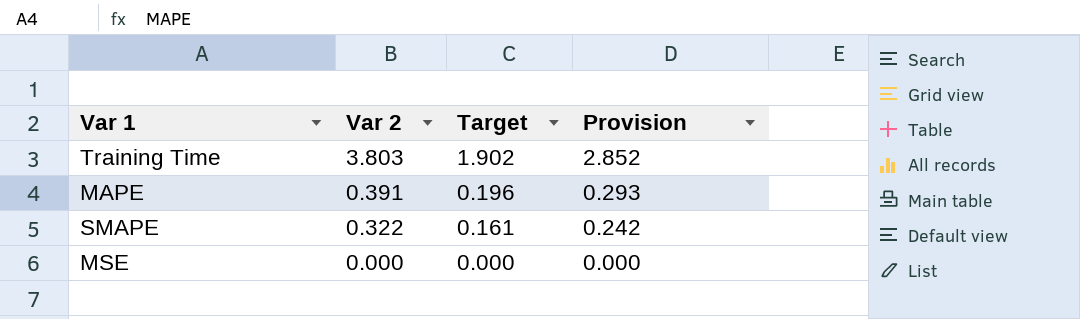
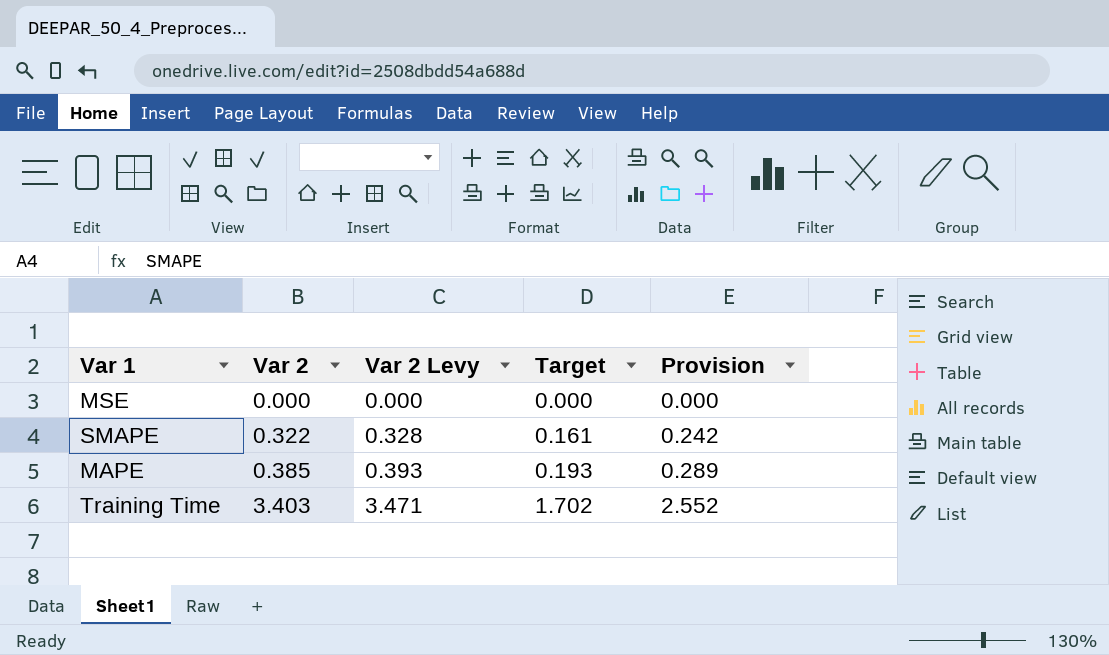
row order: Var 2 descending -> Var 2 ascending
column Var 2 Levy | formula: none -> [Var 2] * 1.02
MAPE | Var 2: 0.391 -> 0.385
MAPE | Target: 0.196 -> 0.193
MAPE | Provision: 0.293 -> 0.289
Training Time | Var 2: 3.803 -> 3.403
Training Time | Target: 1.902 -> 1.702
Training Time | Provision: 2.852 -> 2.552

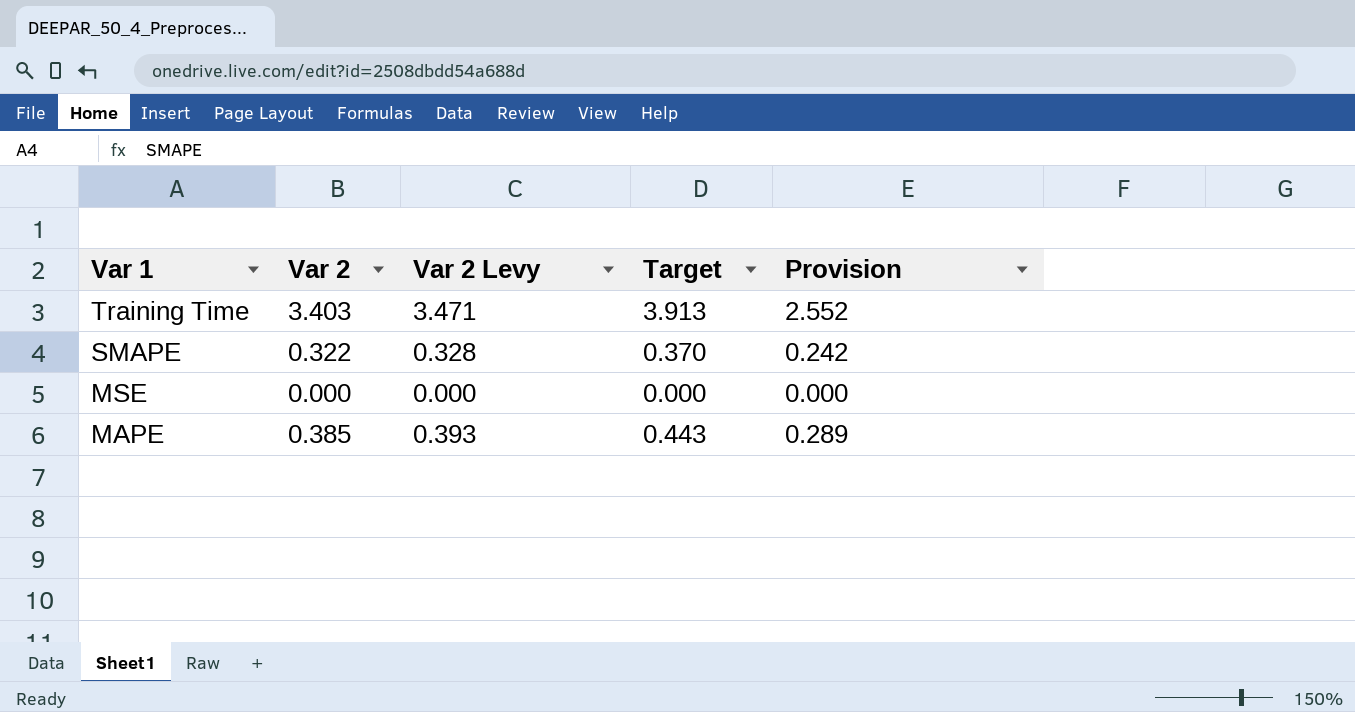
row order: Var 2 ascending -> Var 1 descending
column Target | formula: [Var 2] * 0.5 -> [Var 2] * 1.15

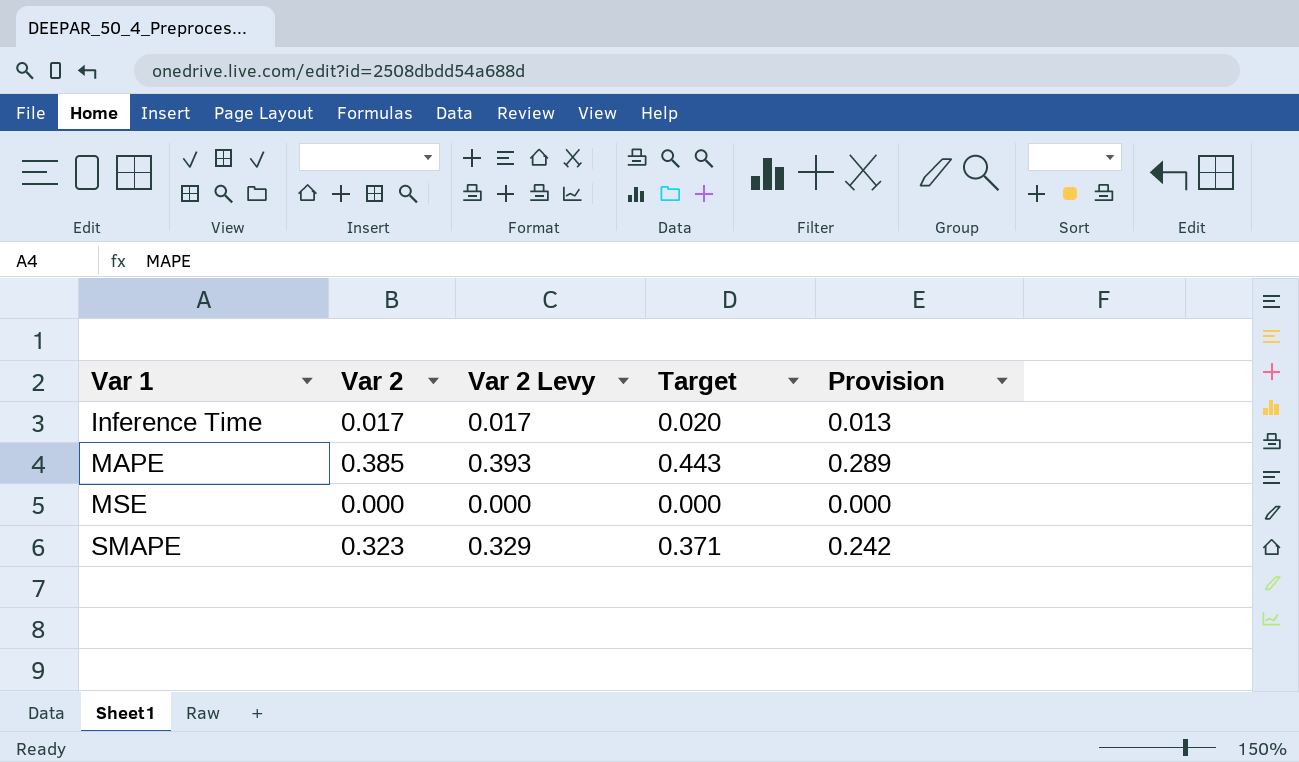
row order: Var 1 descending -> Var 1 ascending
row Training Time: 3.403 | 3.471 | 3.913 | 2.552 -> none
row Inference Time: none -> 0.017 | 0.017 | 0.020 | 0.013
SMAPE | Var 2: 0.322 -> 0.323
SMAPE | Var 2 Levy: 0.328 -> 0.329
SMAPE | Target: 0.370 -> 0.371

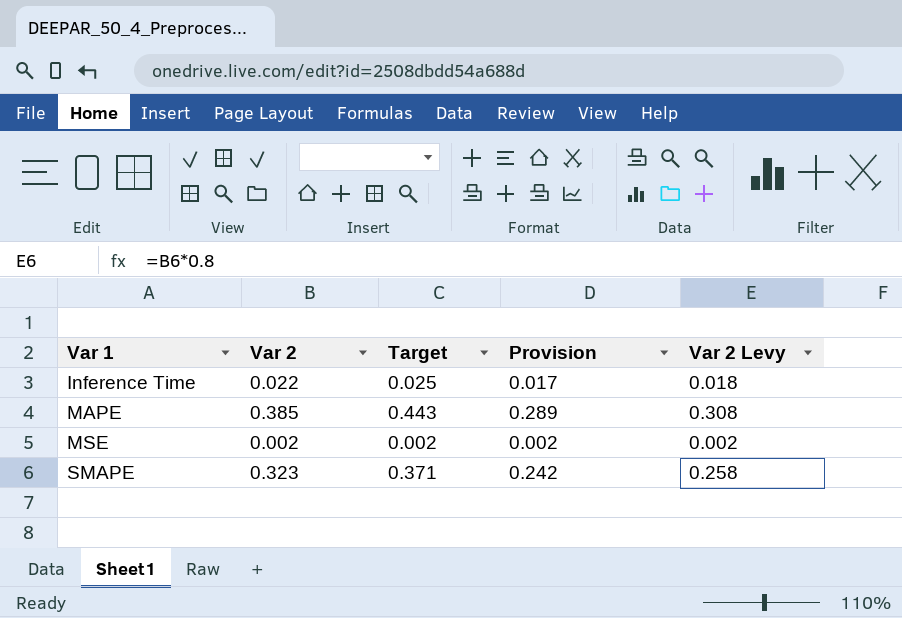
column Var 2 Levy | formula: [Var 2] * 1.02 -> [Var 2] * 0.8
column Var 2 Levy | position: 3 -> 5
Inference Time | Var 2: 0.017 -> 0.022
Inference Time | Target: 0.020 -> 0.025
Inference Time | Provision: 0.013 -> 0.017
MSE | Var 2: 0.000 -> 0.002
MSE | Target: 0.000 -> 0.002
MSE | Provision: 0.000 -> 0.002

